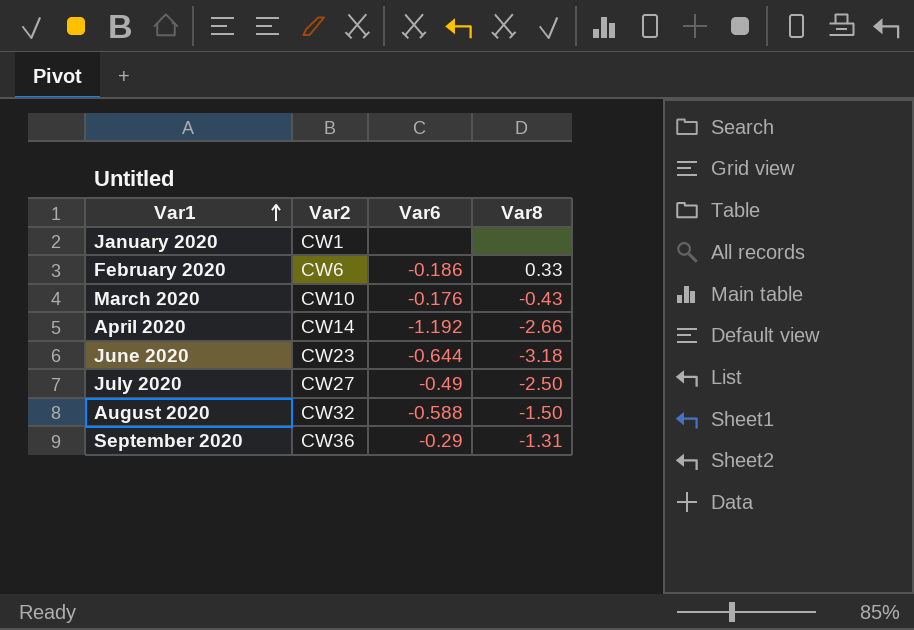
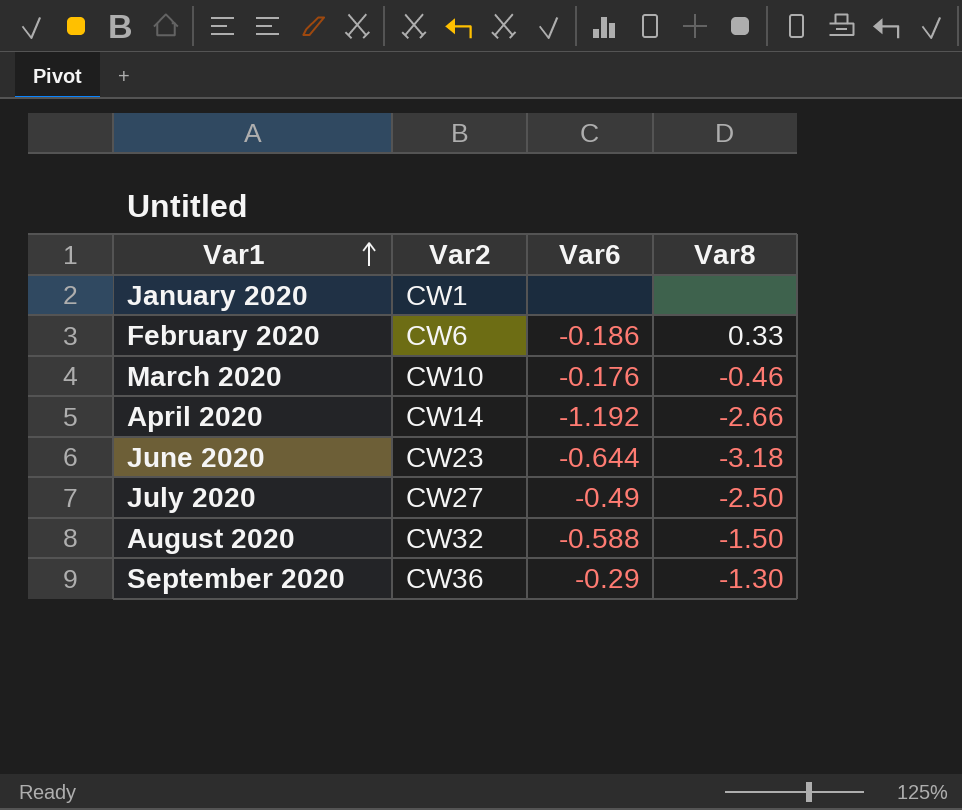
March 2020 | Var8: -0.43 -> -0.46
September 2020 | Var8: -1.31 -> -1.30

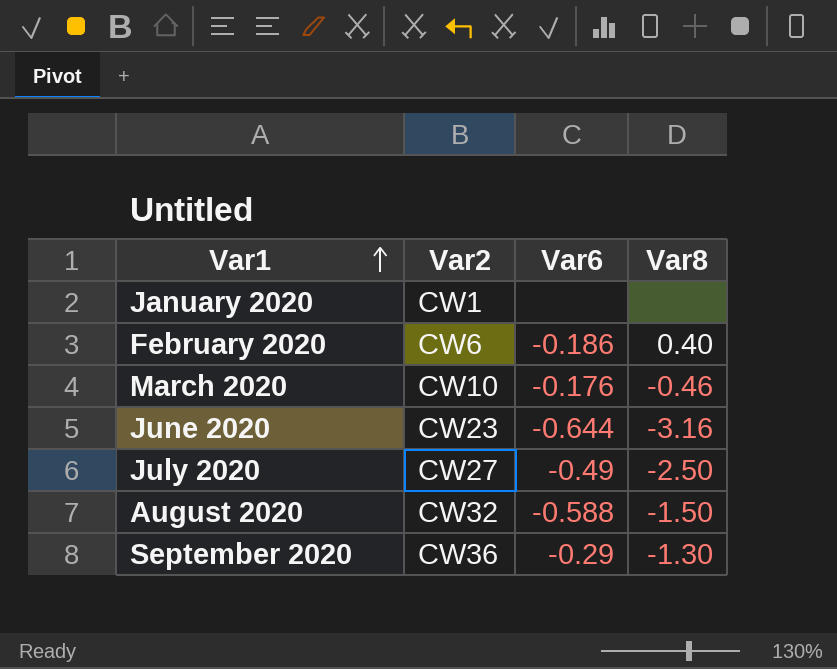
row April 2020: CW14 | -1.192 | -2.66 -> none
February 2020 | Var8: 0.33 -> 0.40
June 2020 | Var8: -3.18 -> -3.16

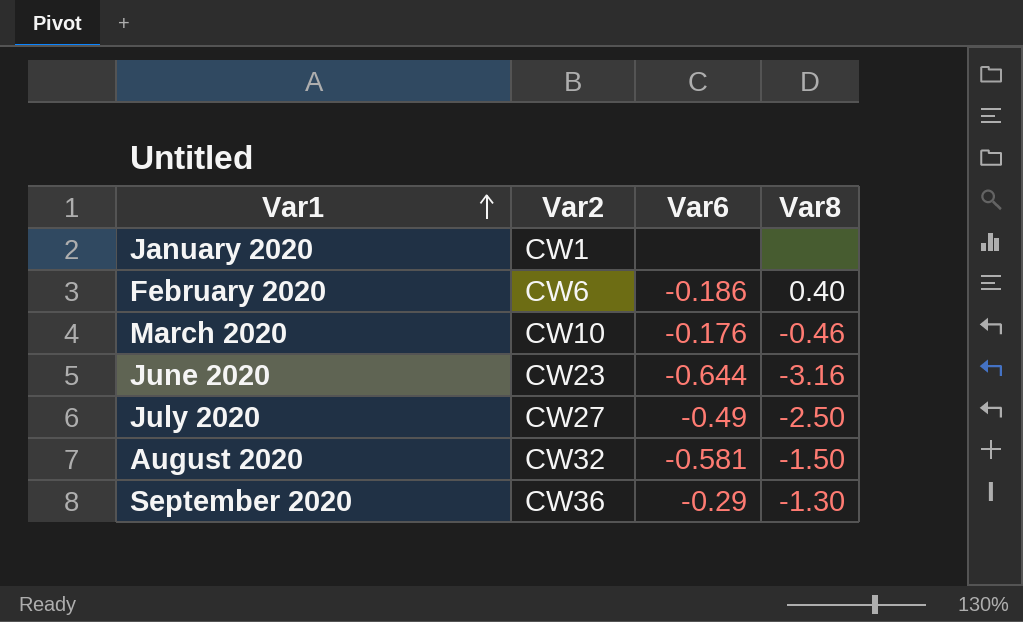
August 2020 | Var6: -0.588 -> -0.581

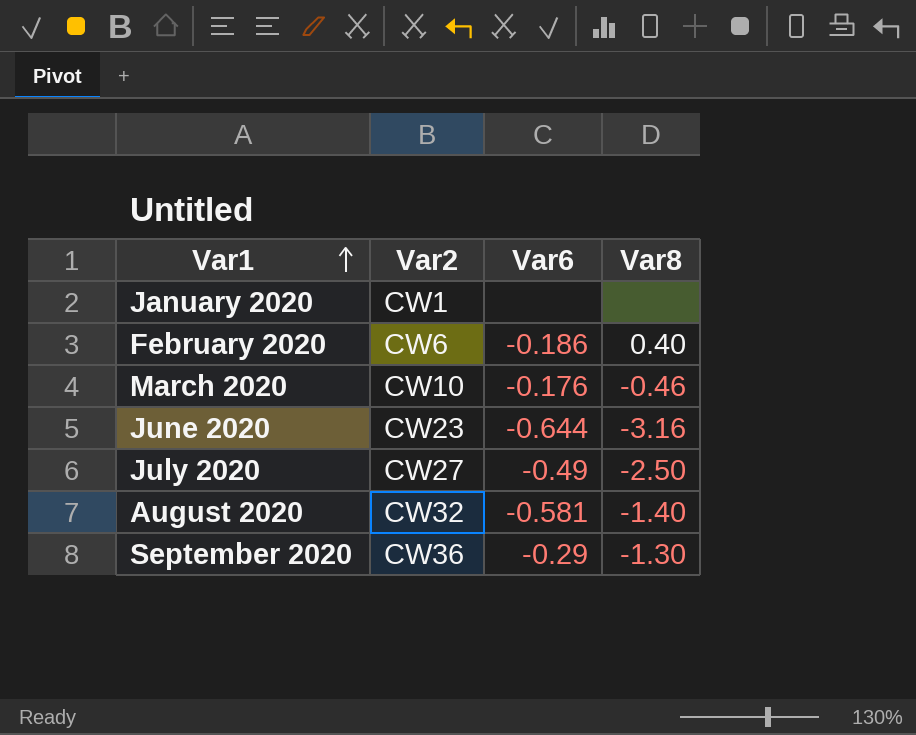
August 2020 | Var8: -1.50 -> -1.40

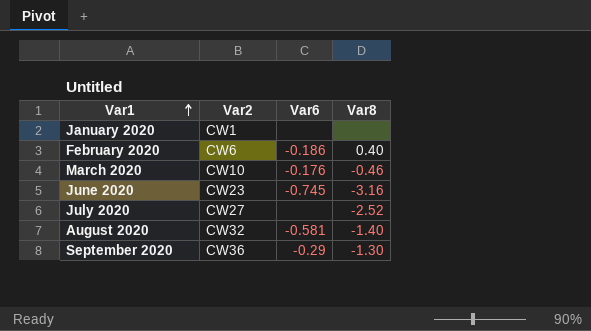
June 2020 | Var6: -0.644 -> -0.745
July 2020 | Var6: -0.49 -> none
July 2020 | Var8: -2.50 -> -2.52

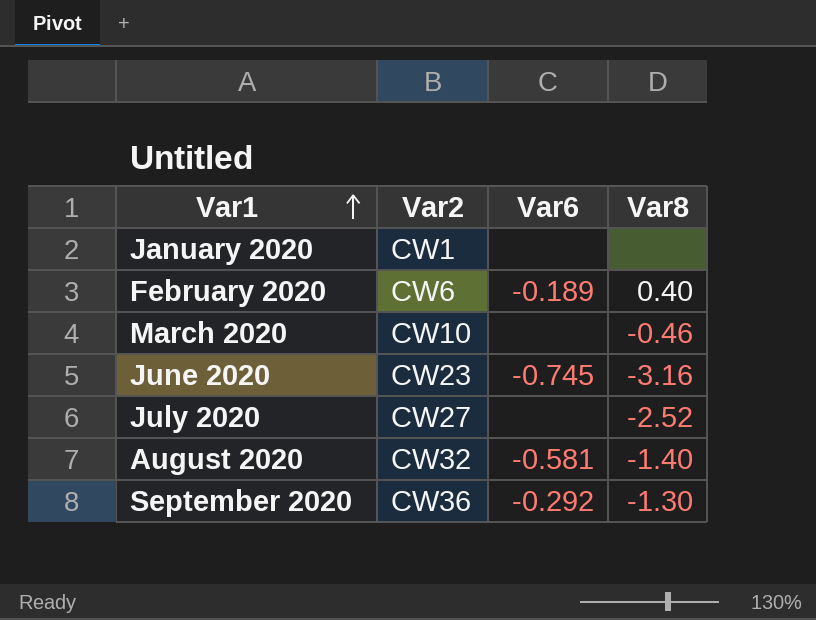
February 2020 | Var6: -0.186 -> -0.189
March 2020 | Var6: -0.176 -> none
September 2020 | Var6: -0.29 -> -0.292

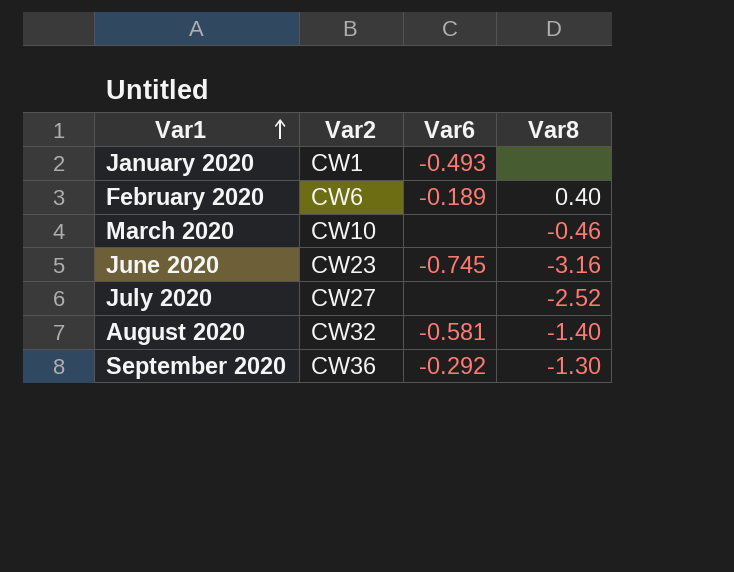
January 2020 | Var6: none -> -0.493

